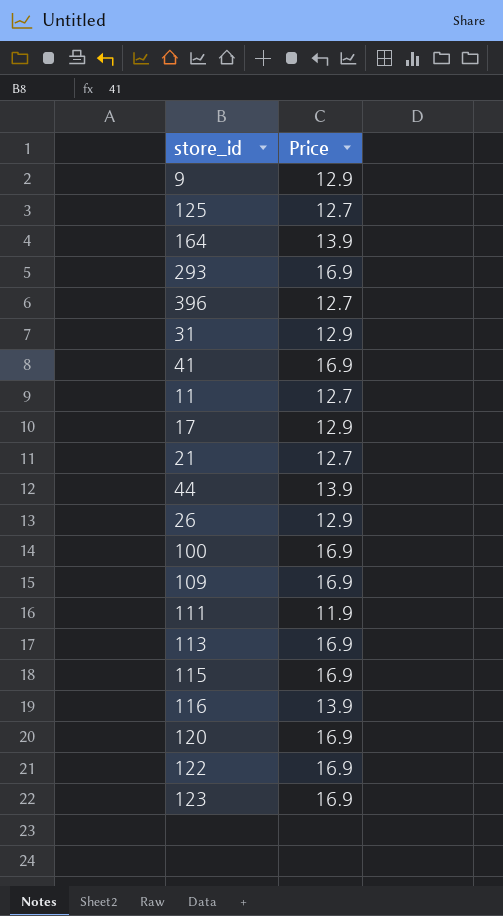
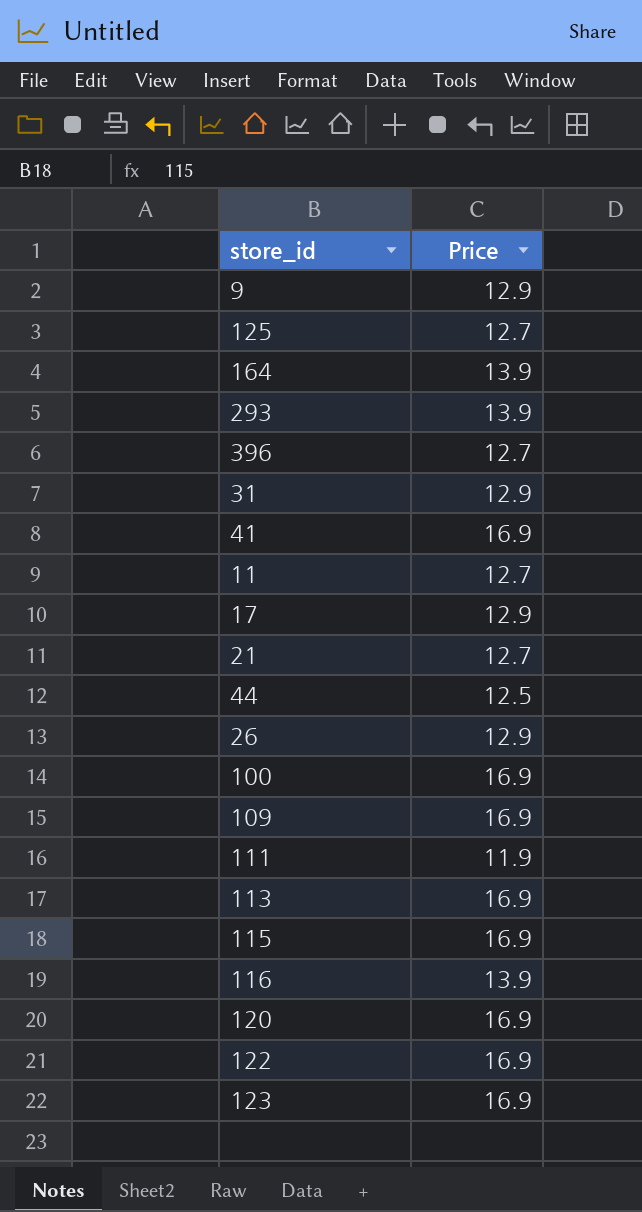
293 | Price: 16.9 -> 13.9
44 | Price: 13.9 -> 12.5

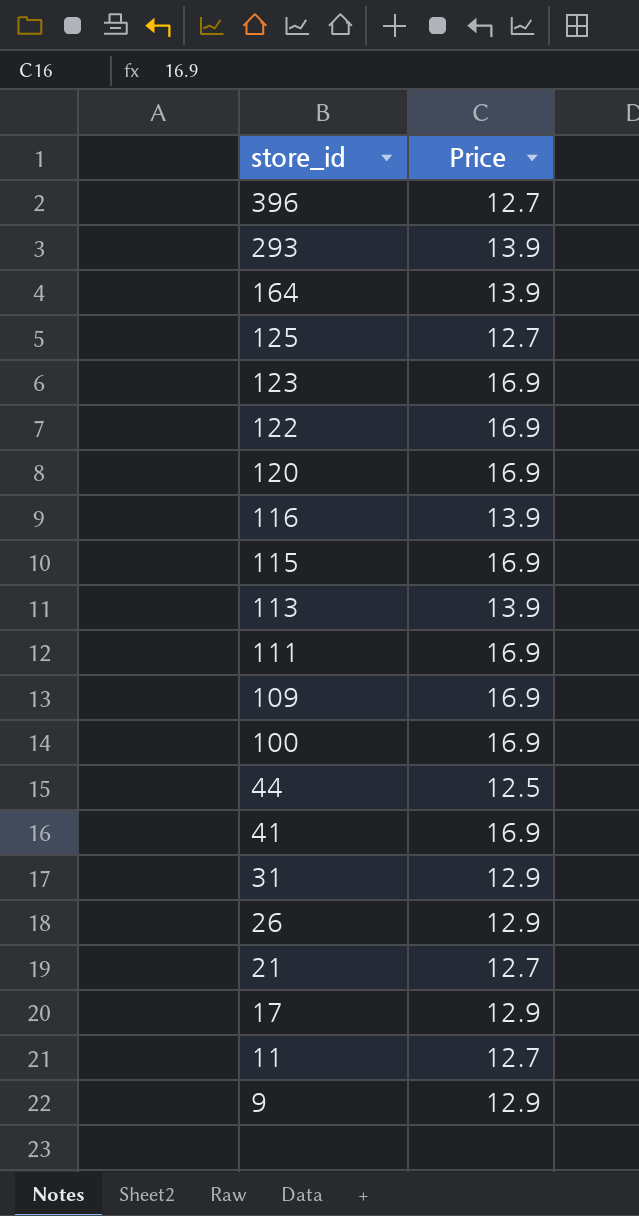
row order: none -> store_id descending
113 | Price: 16.9 -> 13.9
111 | Price: 11.9 -> 16.9

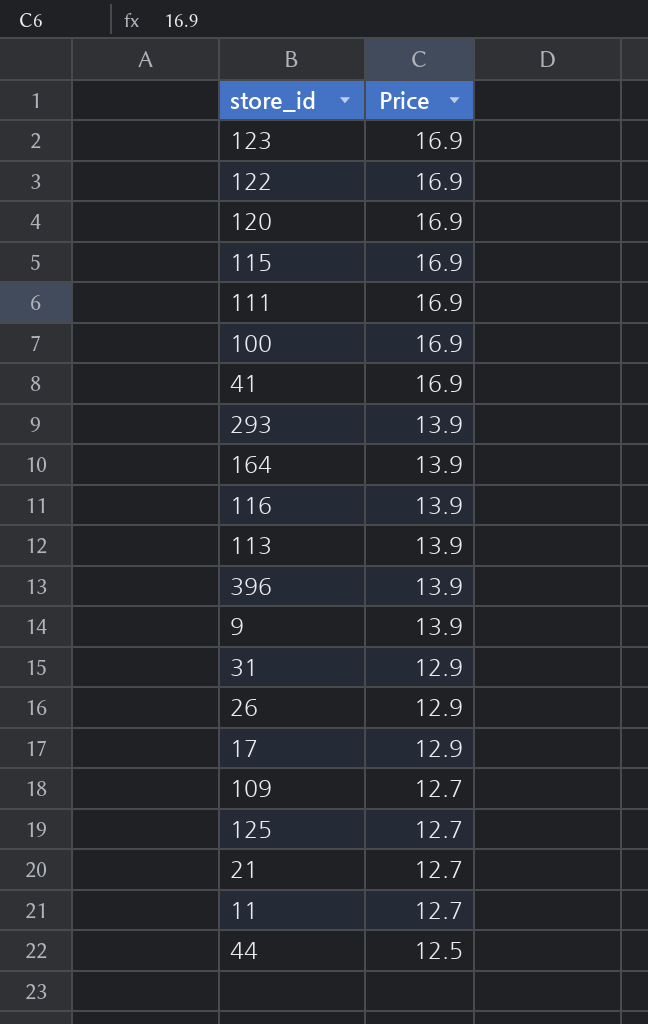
row order: store_id descending -> Price descending
396 | Price: 12.7 -> 13.9
9 | Price: 12.9 -> 13.9
109 | Price: 16.9 -> 12.7

